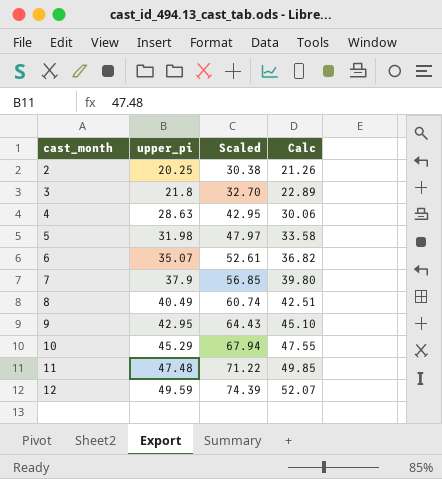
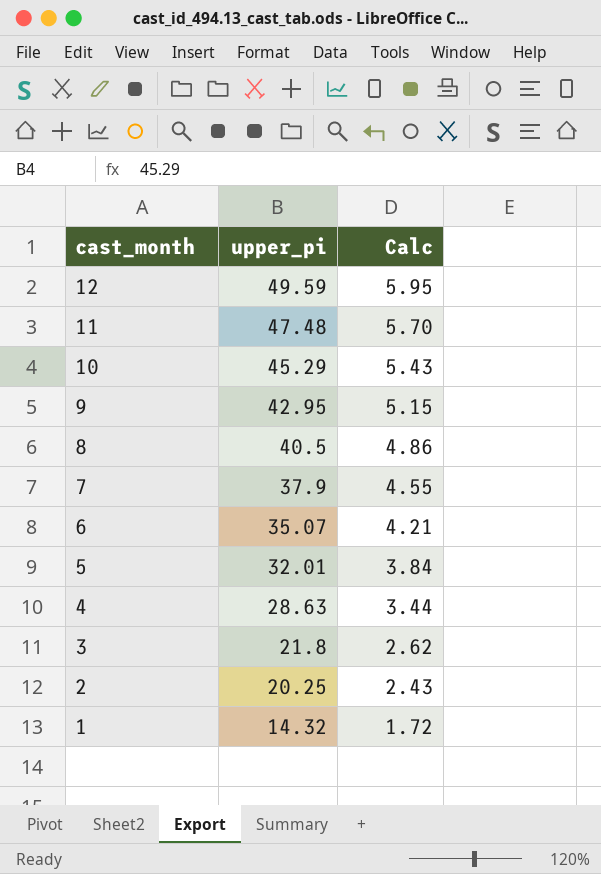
row order: cast_month ascending -> cast_month descending
column Scaled | formula: [upper_pi] * 1.5 -> none
column Calc | formula: [upper_pi] * 1.05 -> [upper_pi] * 0.12
8 | upper_pi: 40.49 -> 40.5
5 | upper_pi: 31.98 -> 32.01
row 1: none -> 14.32 | 1.72

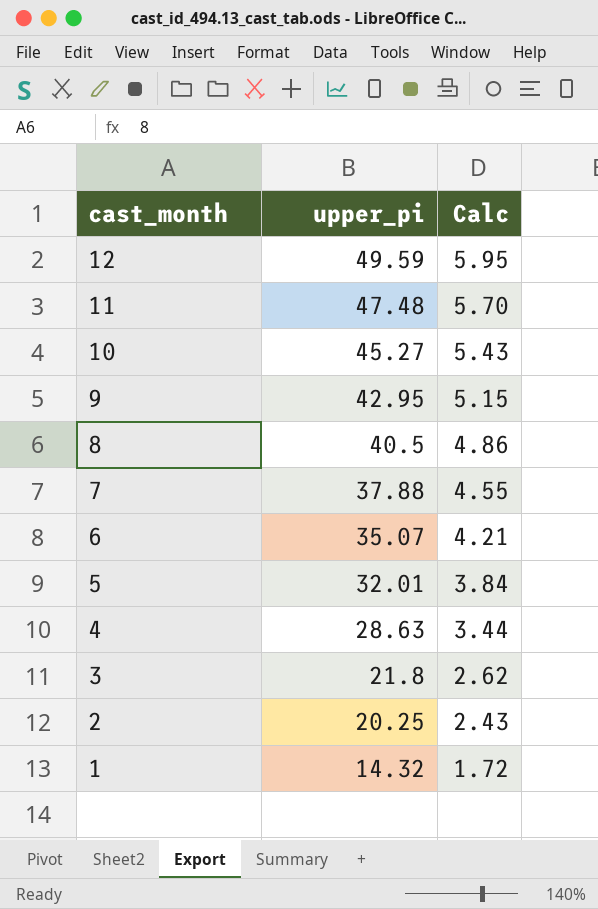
10 | upper_pi: 45.29 -> 45.27
7 | upper_pi: 37.9 -> 37.88

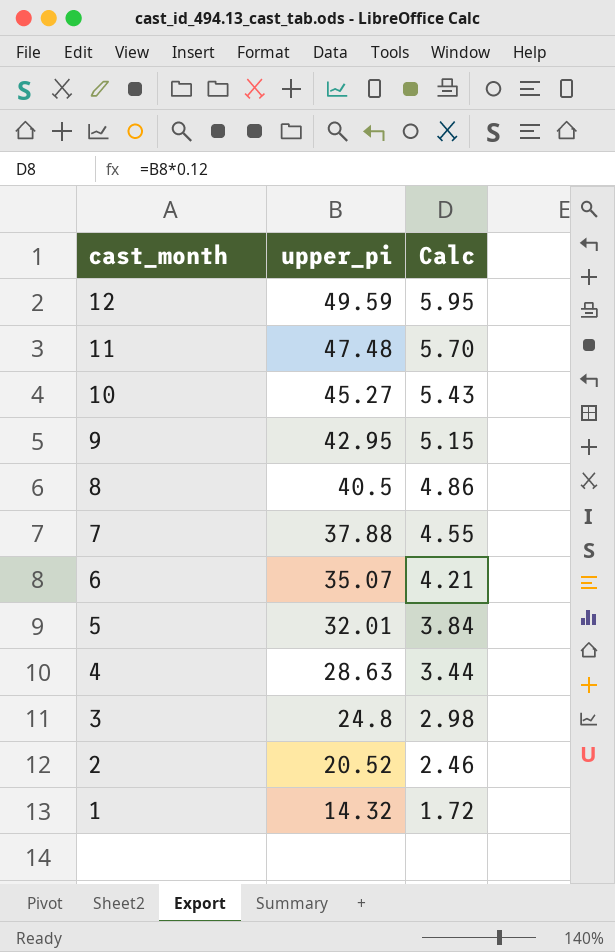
3 | upper_pi: 21.8 -> 24.8
3 | Calc: 2.62 -> 2.98
2 | upper_pi: 20.25 -> 20.52
2 | Calc: 2.43 -> 2.46

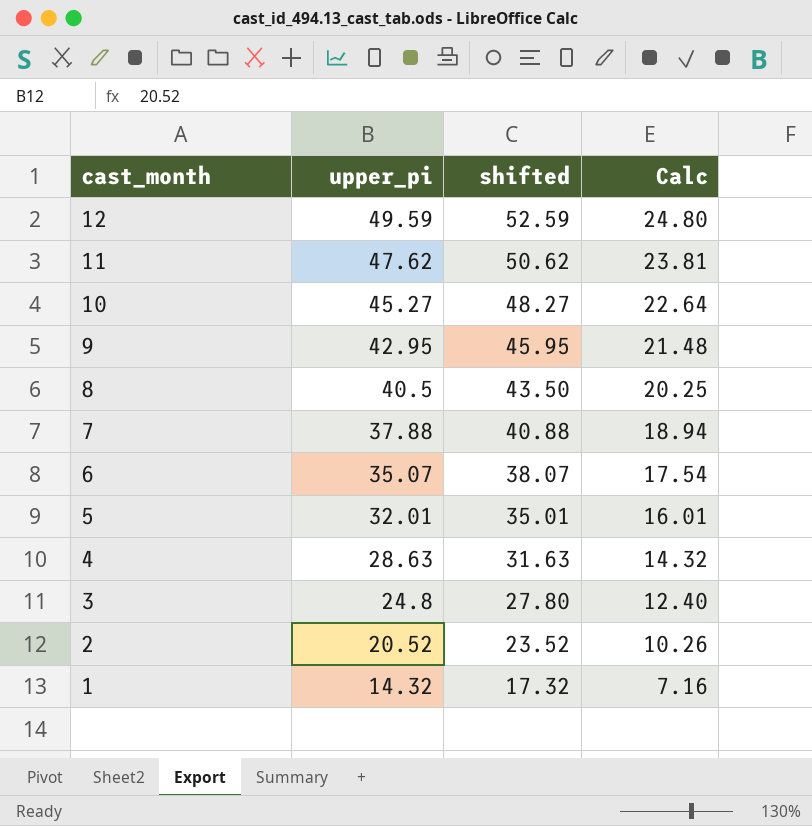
column shifted | formula: none -> [upper_pi] + 3
column Calc | formula: [upper_pi] * 0.12 -> [upper_pi] * 0.5
11 | upper_pi: 47.48 -> 47.62

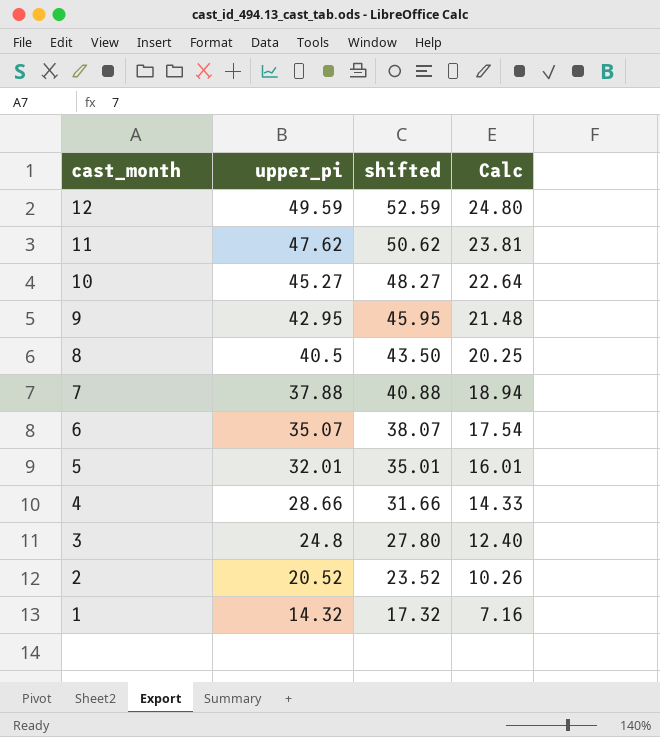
4 | upper_pi: 28.63 -> 28.66
4 | shifted: 31.63 -> 31.66
4 | Calc: 14.32 -> 14.33

